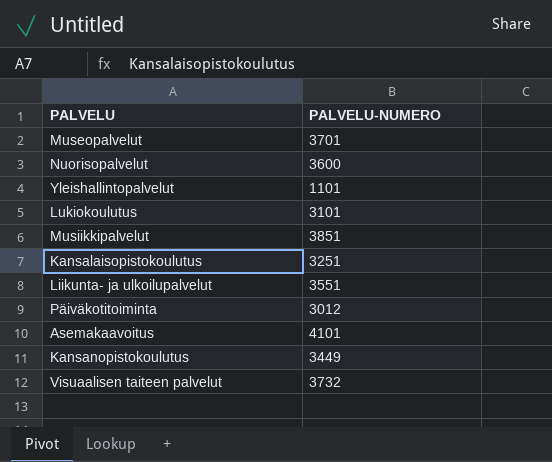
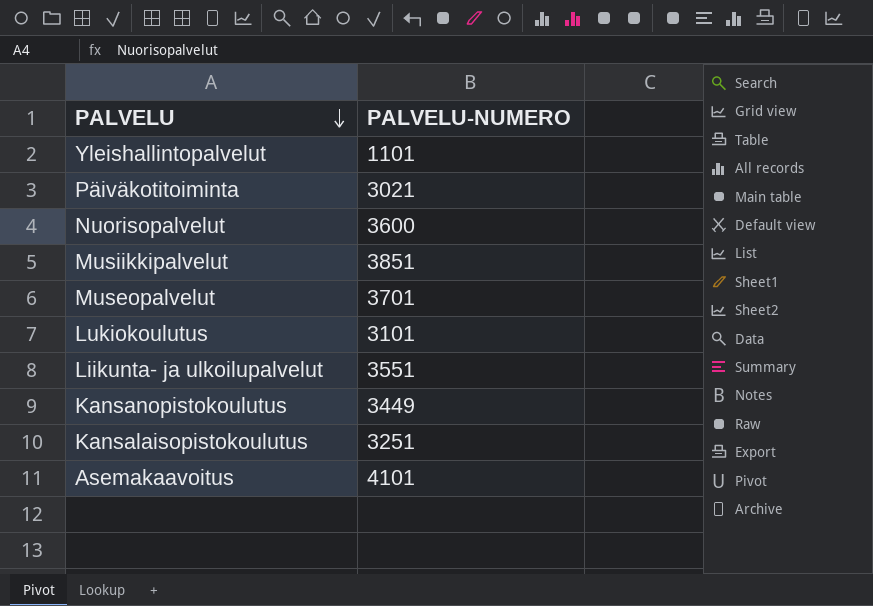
row order: none -> PALVELU descending
row Visuaalisen taiteen palvelut: 3732 -> none
Päiväkotitoiminta | PALVELU-NUMERO: 3012 -> 3021

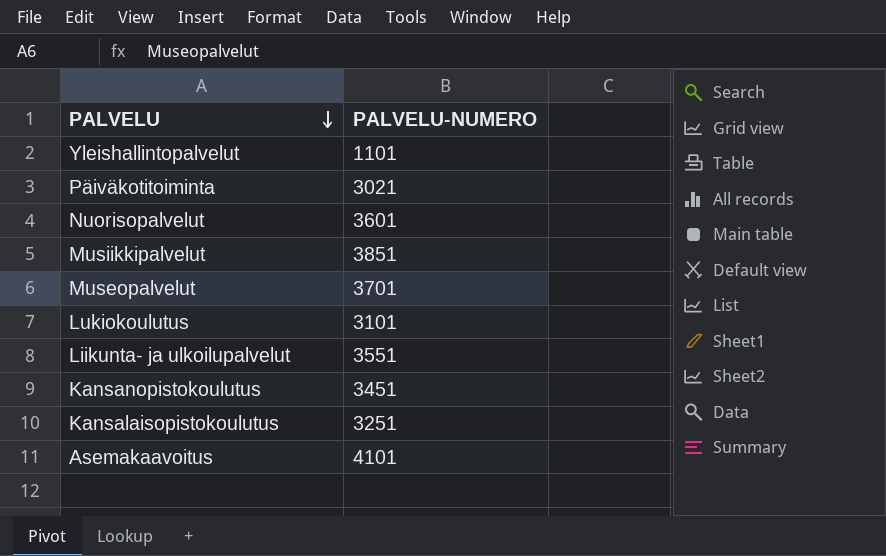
Nuorisopalvelut | PALVELU-NUMERO: 3600 -> 3601
Kansanopistokoulutus | PALVELU-NUMERO: 3449 -> 3451

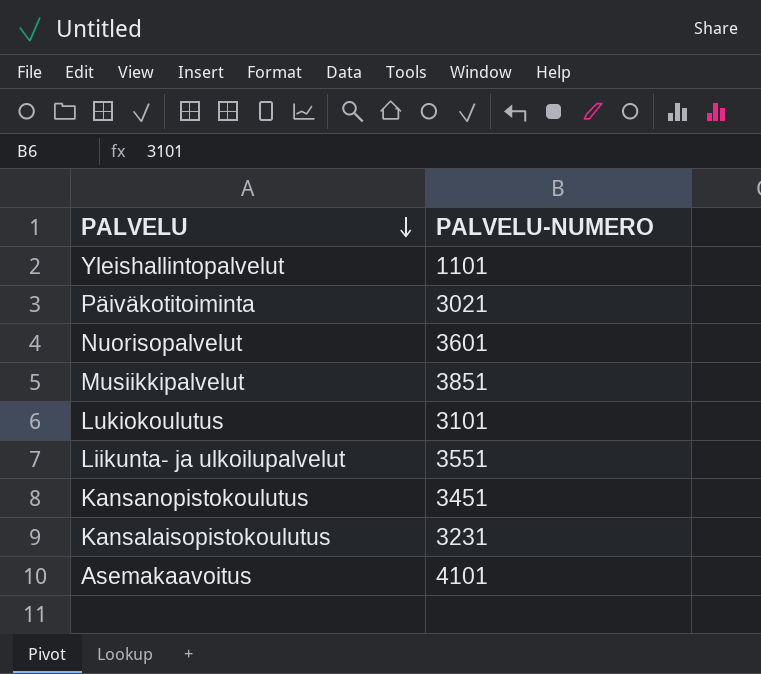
row Museopalvelut: 3701 -> none
Kansalaisopistokoulutus | PALVELU-NUMERO: 3251 -> 3231

